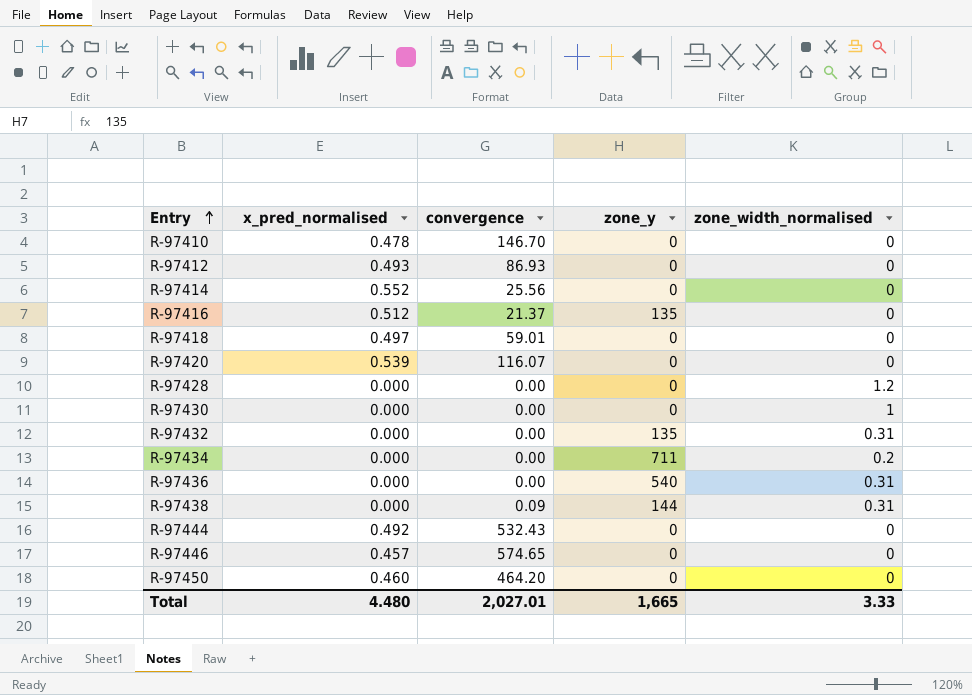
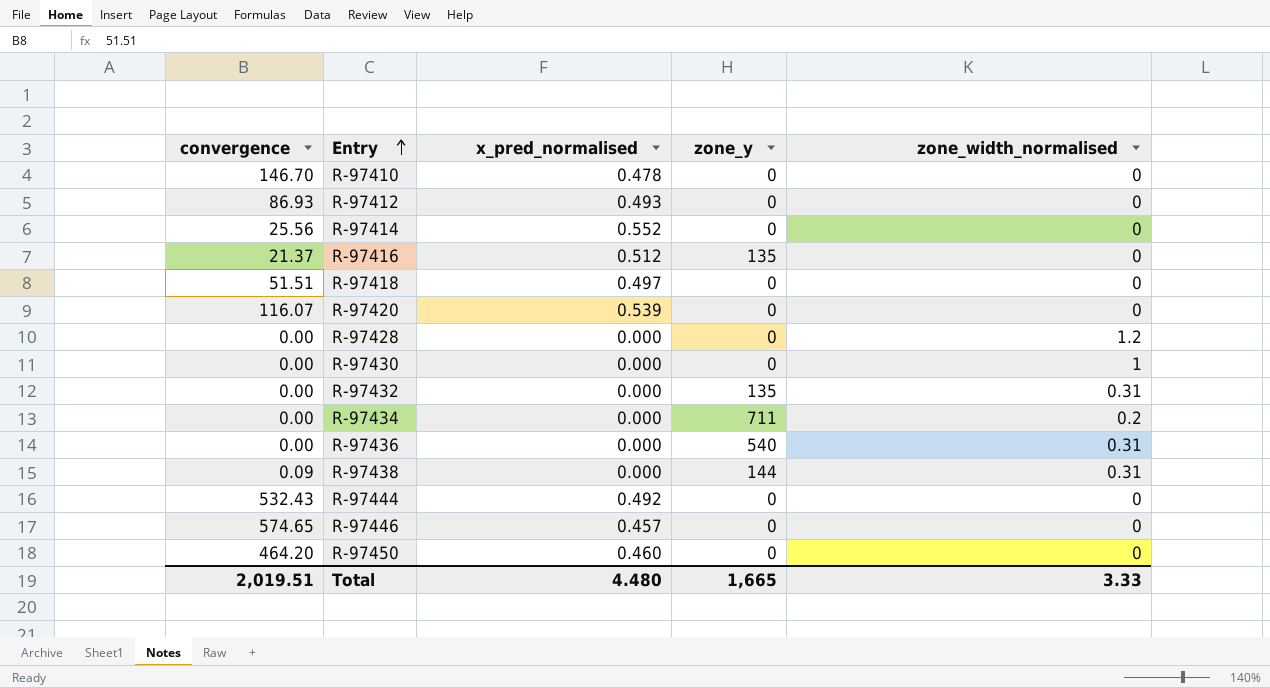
column convergence | position: 3 -> 1
R-97418 | convergence: 59.01 -> 51.51
Total | convergence: 2,027.01 -> 2,019.51

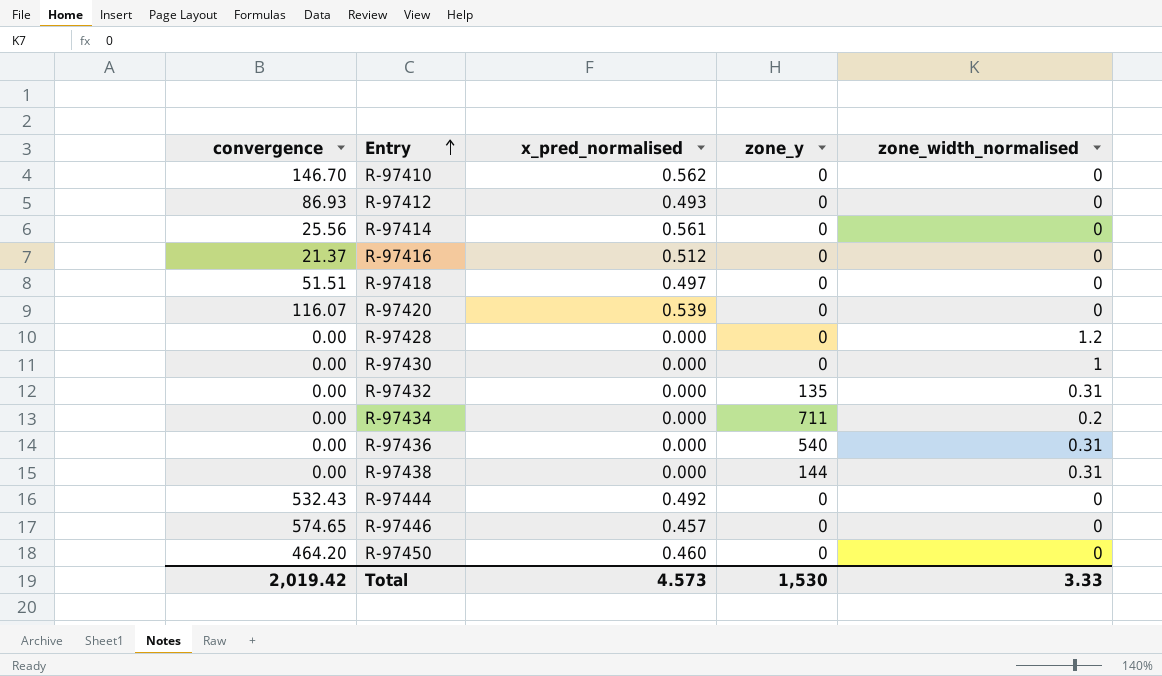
R-97410 | x_pred_normalised: 0.478 -> 0.562
R-97414 | x_pred_normalised: 0.552 -> 0.561
R-97416 | zone_y: 135 -> 0
R-97438 | convergence: 0.09 -> 0.00
Total | convergence: 2,019.51 -> 2,019.42
Total | x_pred_normalised: 4.480 -> 4.573
Total | zone_y: 1,665 -> 1,530

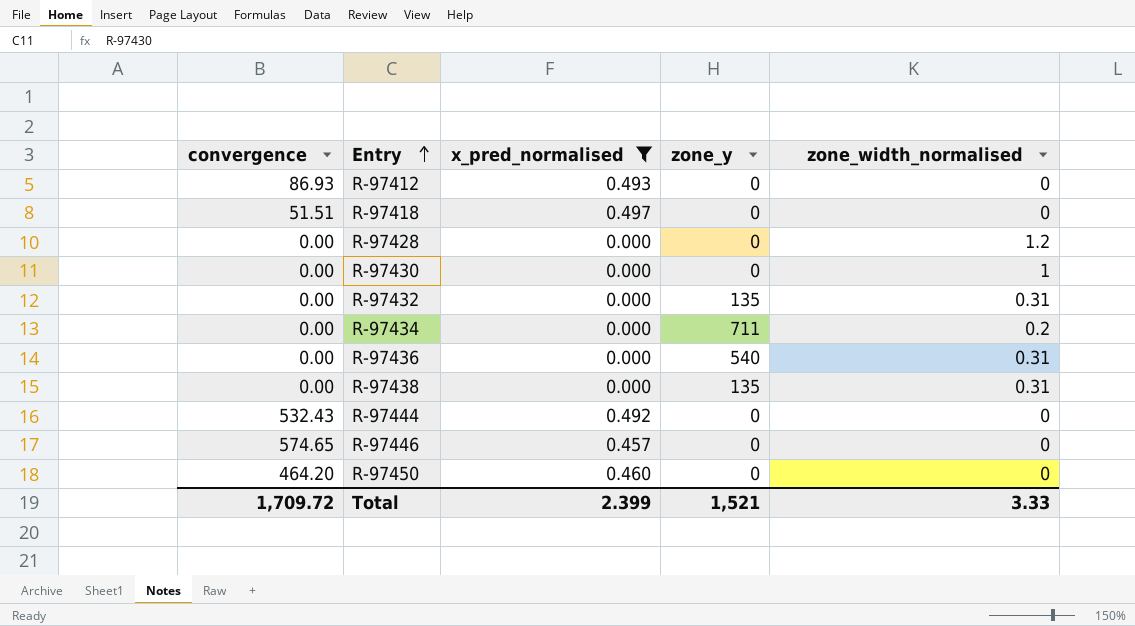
filter: none -> x_pred_normalised <= 0.497
R-97438 | zone_y: 144 -> 135
Total | convergence: 2,019.42 -> 1,709.72
Total | x_pred_normalised: 4.573 -> 2.399
Total | zone_y: 1,530 -> 1,521

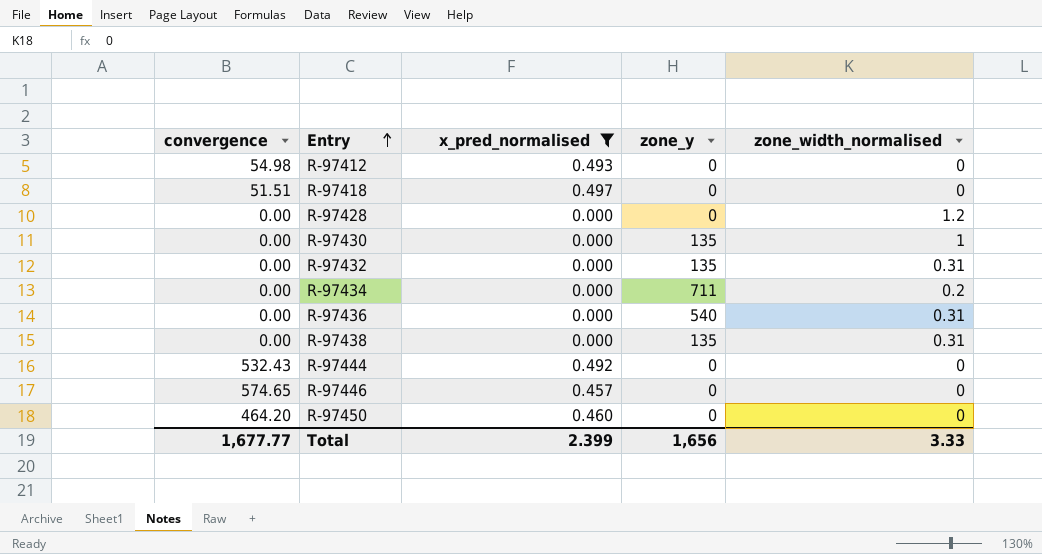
R-97412 | convergence: 86.93 -> 54.98
R-97430 | zone_y: 0 -> 135
Total | convergence: 1,709.72 -> 1,677.77
Total | zone_y: 1,521 -> 1,656

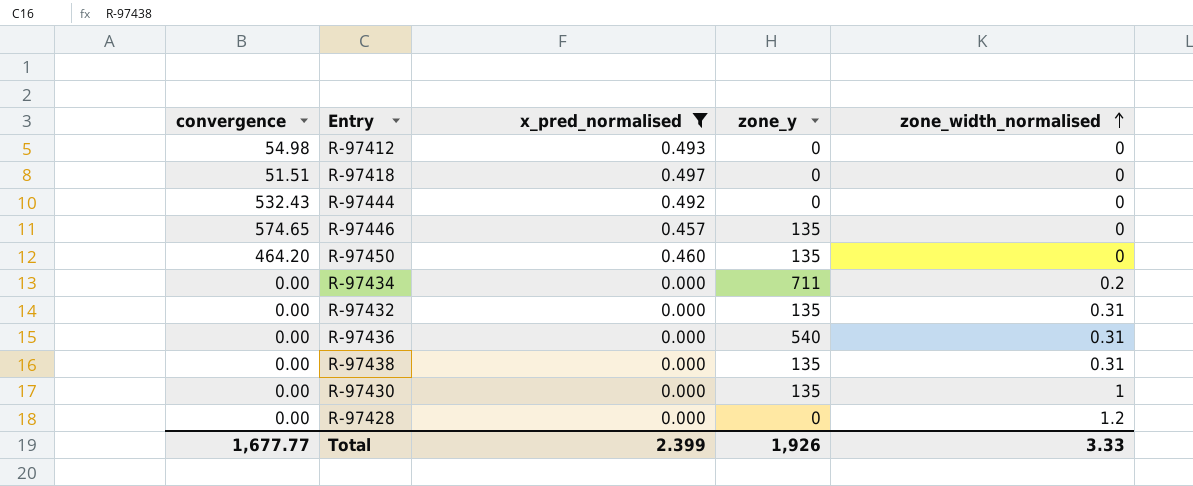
row order: Entry ascending -> zone_width_normalised ascending
R-97446 | zone_y: 0 -> 135
R-97450 | zone_y: 0 -> 135
Total | zone_y: 1,656 -> 1,926

